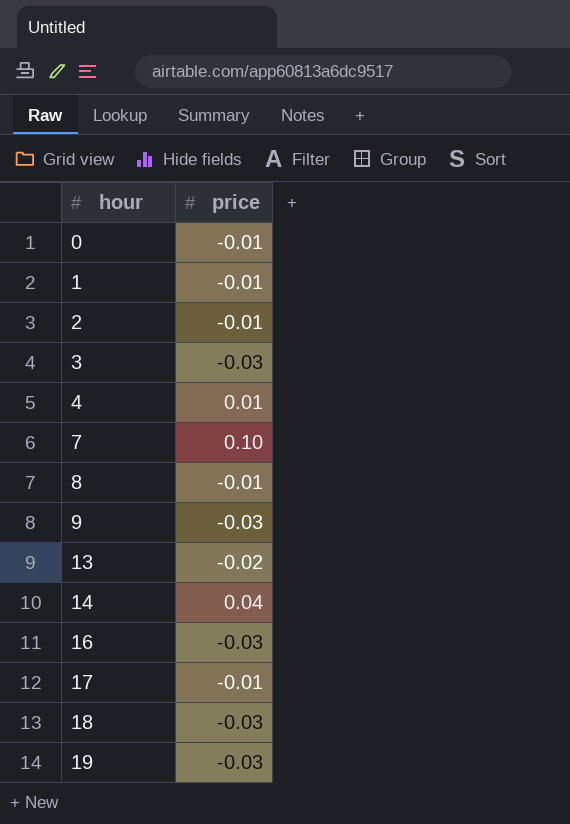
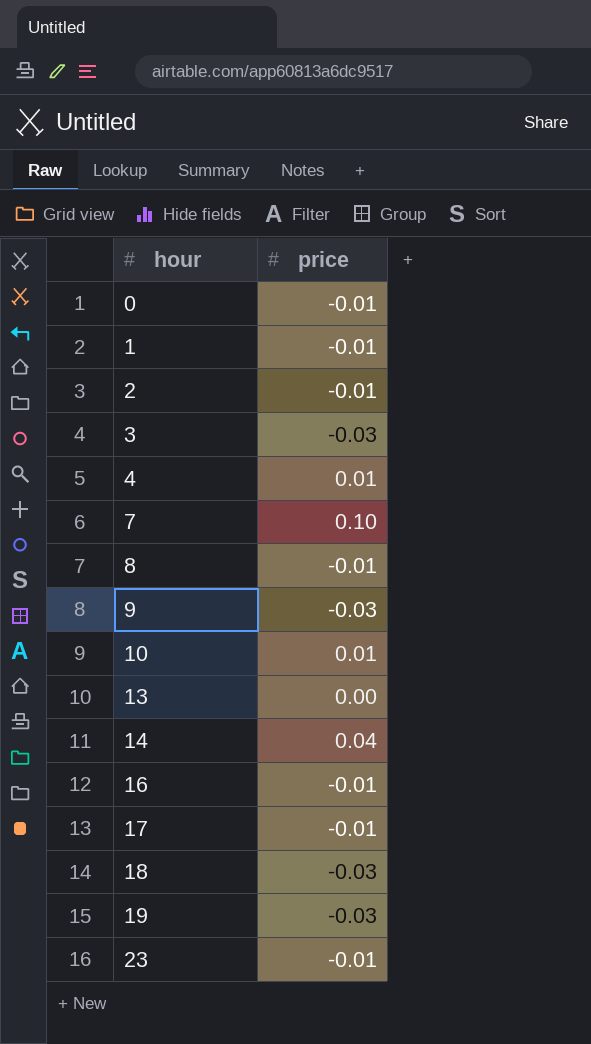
row 10: none -> 0.01
13 | price: -0.02 -> 0.00
16 | price: -0.03 -> -0.01
row 23: none -> -0.01

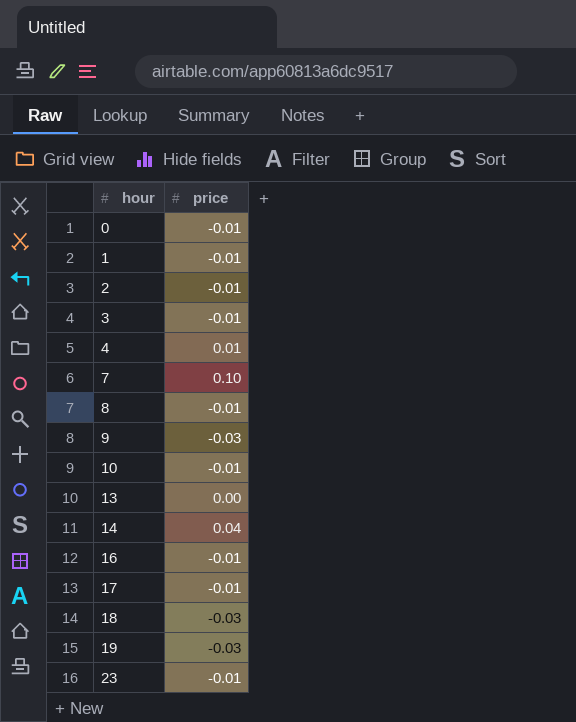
3 | price: -0.03 -> -0.01
10 | price: 0.01 -> -0.01

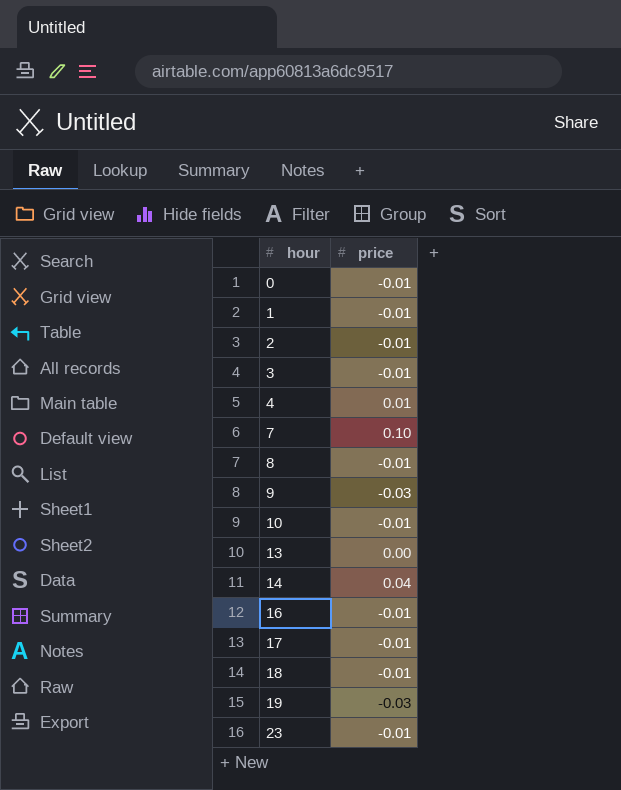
18 | price: -0.03 -> -0.01

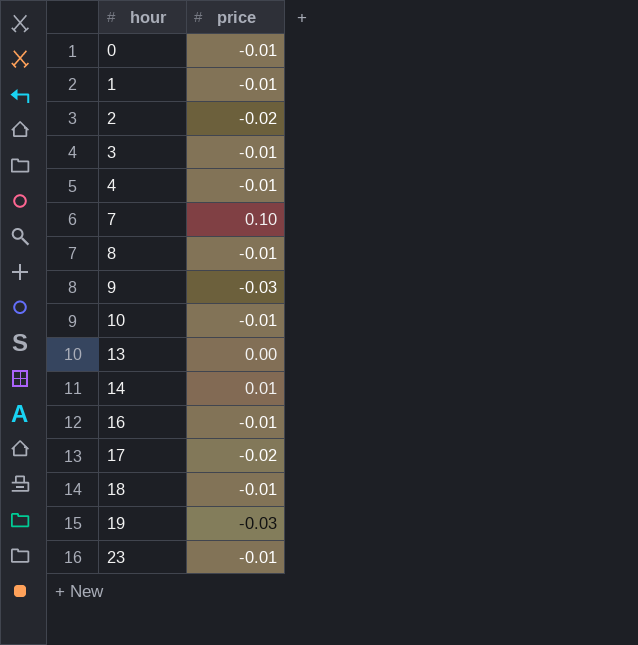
2 | price: -0.01 -> -0.02
4 | price: 0.01 -> -0.01
14 | price: 0.04 -> 0.01
17 | price: -0.01 -> -0.02

